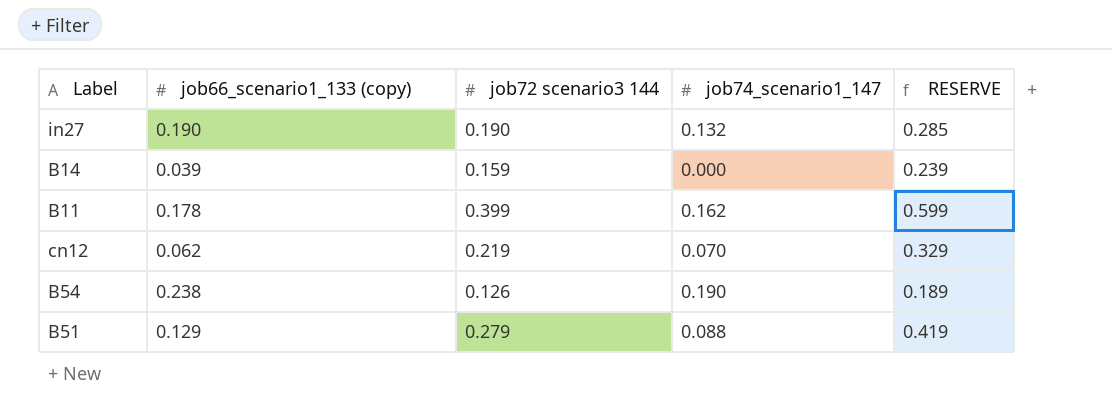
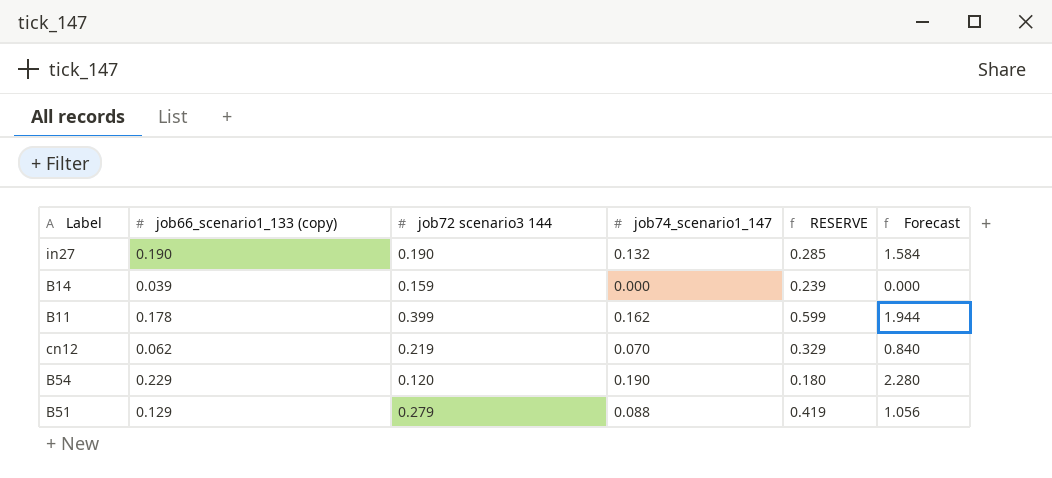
column Forecast | formula: none -> [job74_scenario1_147] * 12
B54 | job66_scenario1_133 (copy): 0.238 -> 0.229
B54 | job72 scenario3 144: 0.126 -> 0.120
B54 | RESERVE: 0.189 -> 0.180

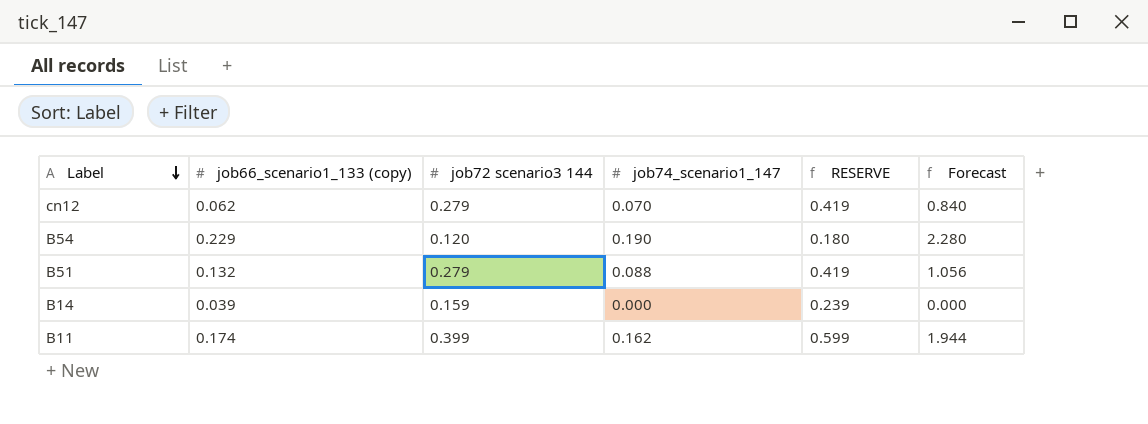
row order: none -> Label descending
row in27: 0.190 | 0.190 | 0.132 | 0.285 | 1.584 -> none
cn12 | job72 scenario3 144: 0.219 -> 0.279
cn12 | RESERVE: 0.329 -> 0.419
B51 | job66_scenario1_133 (copy): 0.129 -> 0.132
B11 | job66_scenario1_133 (copy): 0.178 -> 0.174

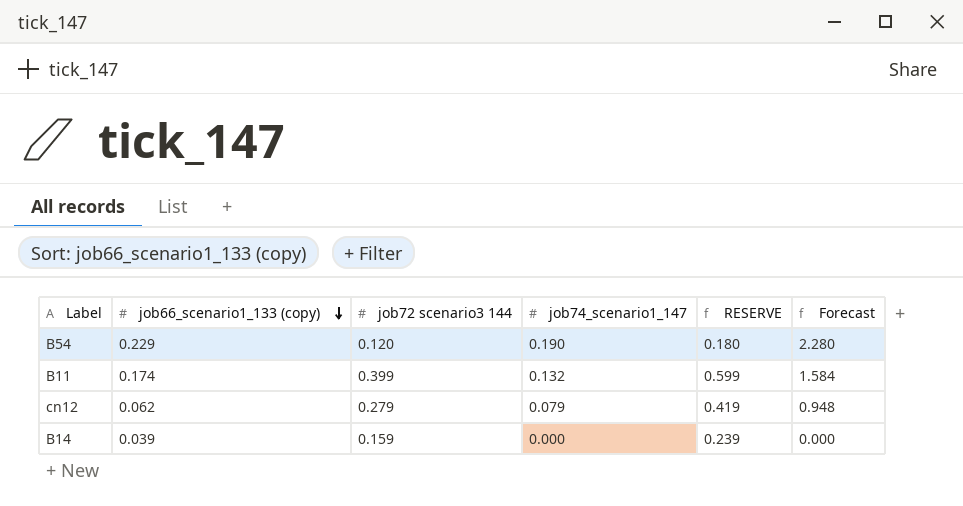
row order: Label descending -> job66_scenario1_133 (copy) descending
row B51: 0.132 | 0.279 | 0.088 | 0.419 | 1.056 -> none
B11 | job74_scenario1_147: 0.162 -> 0.132
B11 | Forecast: 1.944 -> 1.584
cn12 | job74_scenario1_147: 0.070 -> 0.079
cn12 | Forecast: 0.840 -> 0.948

